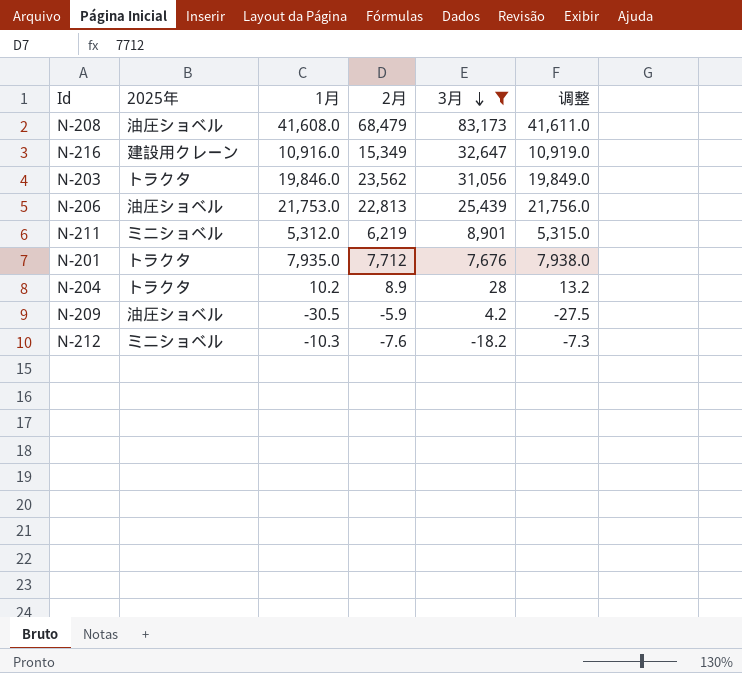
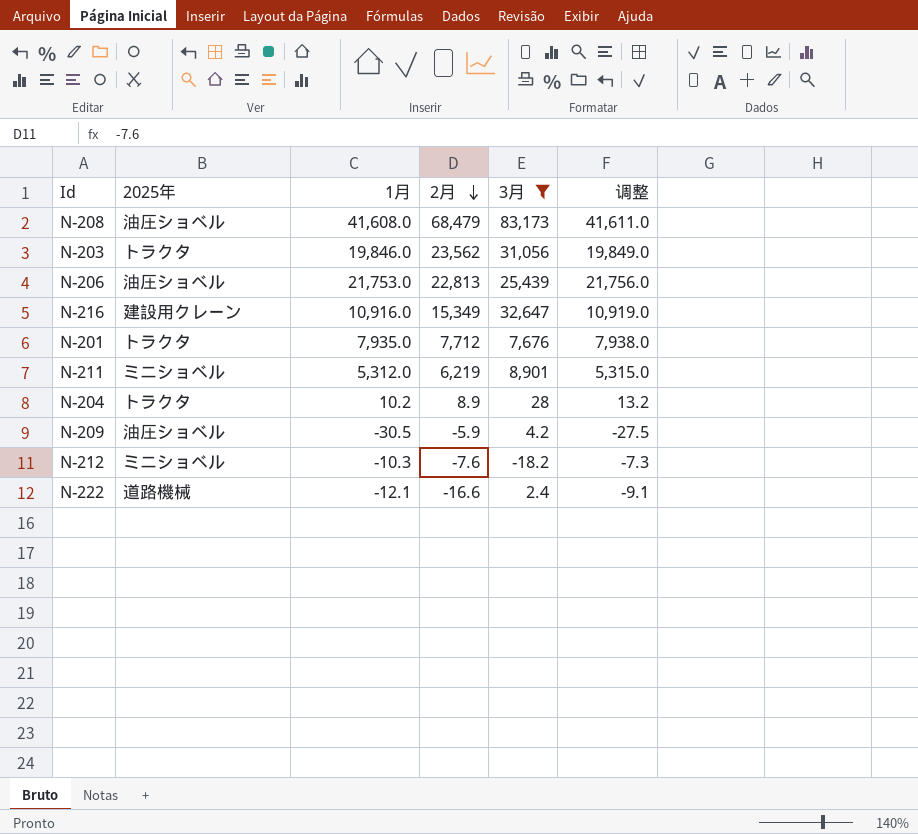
row order: 3月 descending -> 2月 descending
row N-222: none -> 道路機械 | -12.1 | -16.6 | 2.4 | -9.1

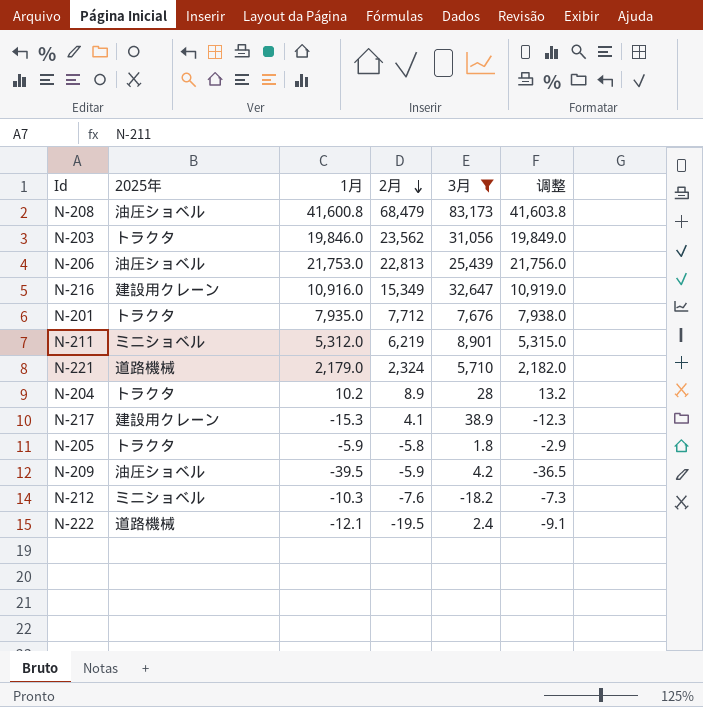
N-208 | 1月: 41,608.0 -> 41,600.8
N-208 | 调整: 41,611.0 -> 41,603.8
row N-221: none -> 道路機械 | 2,179.0 | 2,324 | 5,710 | 2,182.0
row N-217: none -> 建設用クレーン | -15.3 | 4.1 | 38.9 | -12.3
row N-205: none -> トラクタ | -5.9 | -5.8 | 1.8 | -2.9
N-209 | 1月: -30.5 -> -39.5
N-209 | 调整: -27.5 -> -36.5
N-222 | 2月: -16.6 -> -19.5

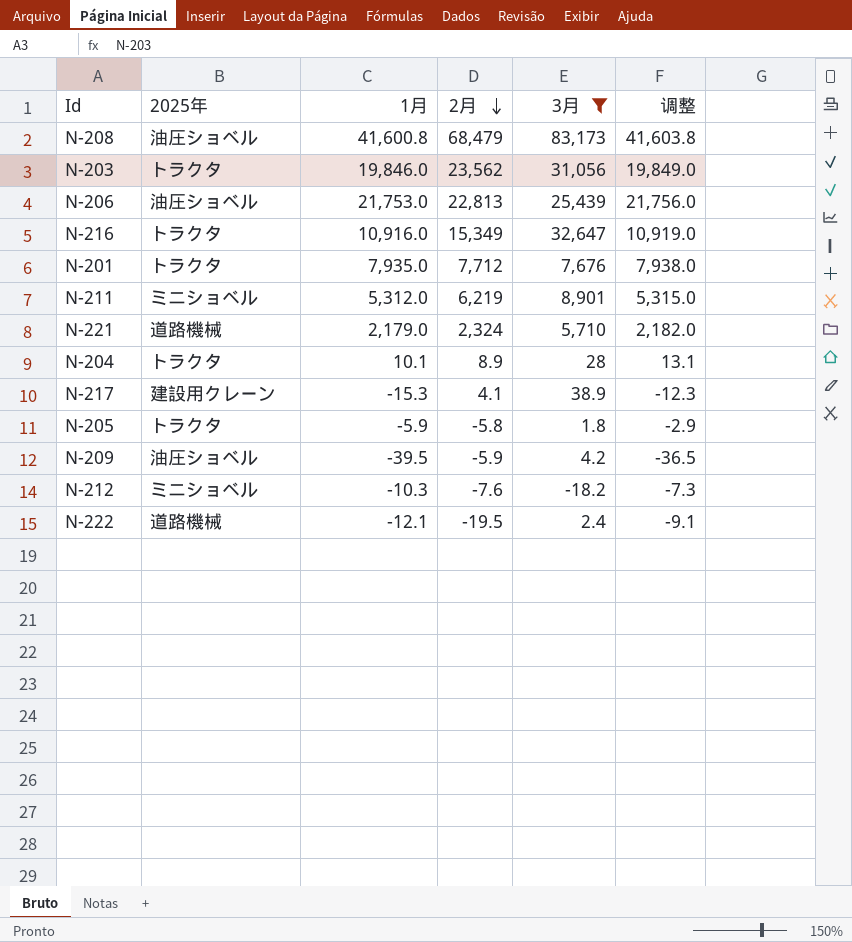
N-216 | 2025年: 建設用クレーン -> トラクタ
N-204 | 1月: 10.2 -> 10.1
N-204 | 调整: 13.2 -> 13.1

